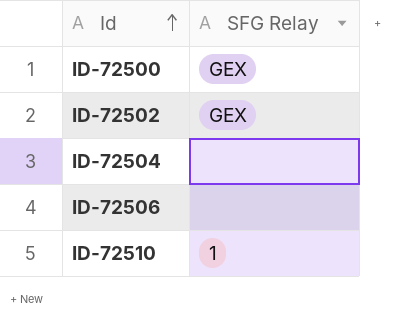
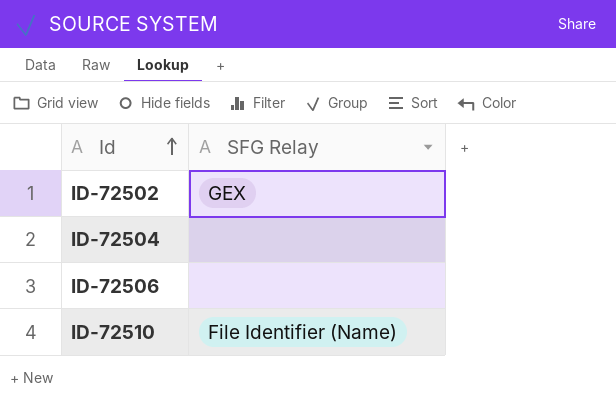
row ID-72500: GEX -> none
ID-72510 | SFG Relay: 1 -> File Identifier (Name)

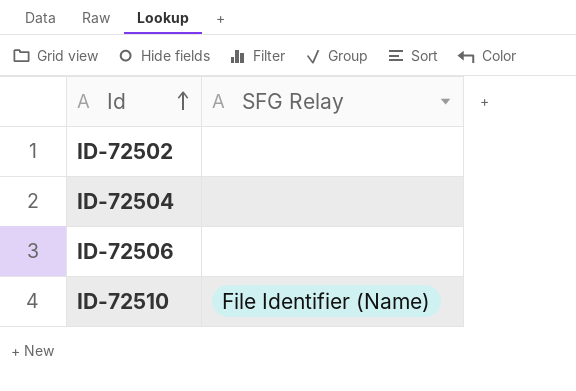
ID-72502 | SFG Relay: GEX -> none

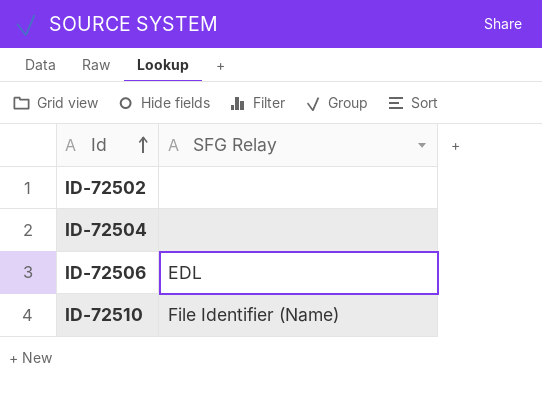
ID-72506 | SFG Relay: none -> EDL

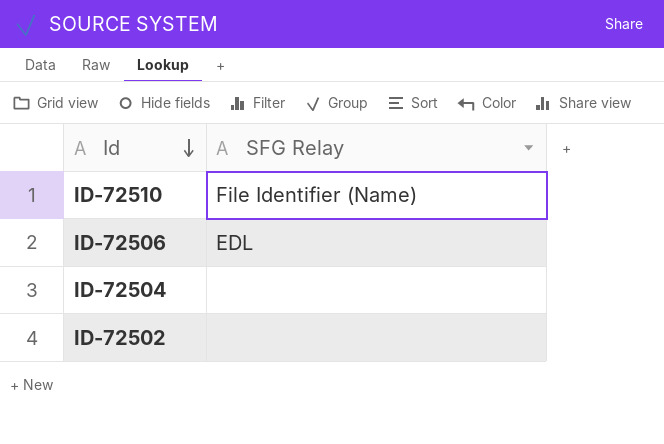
row order: Id ascending -> Id descending

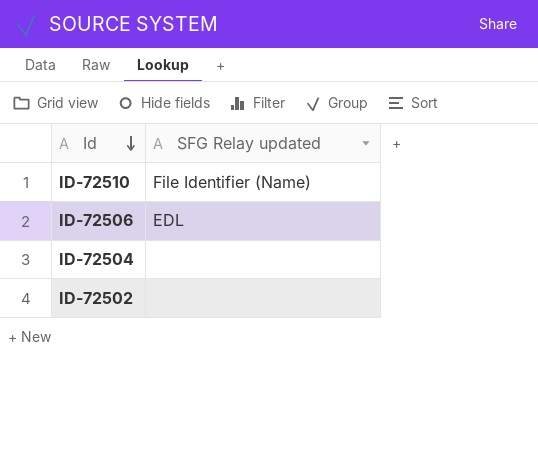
column name: SFG Relay -> SFG Relay updated

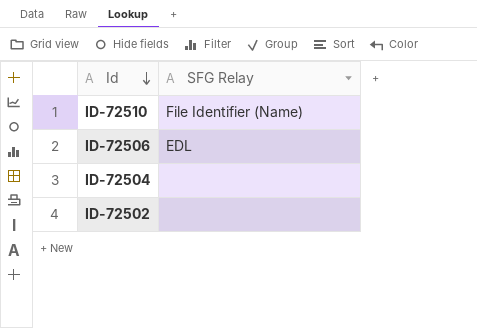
column name: SFG Relay updated -> SFG Relay

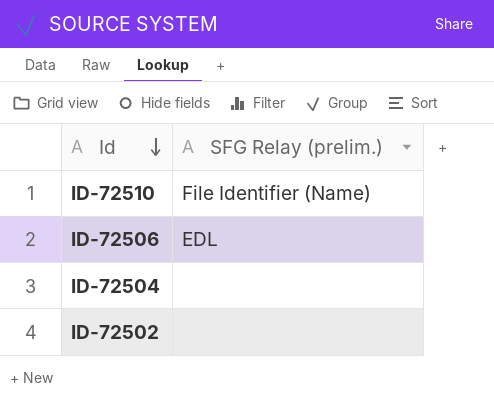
column name: SFG Relay -> SFG Relay (prelim.)

